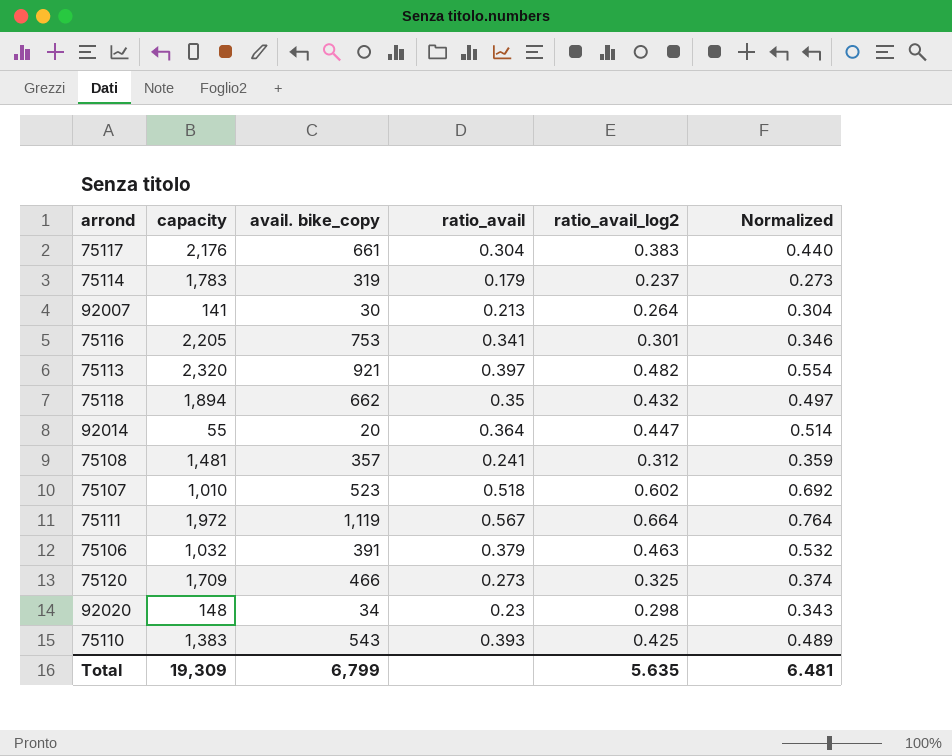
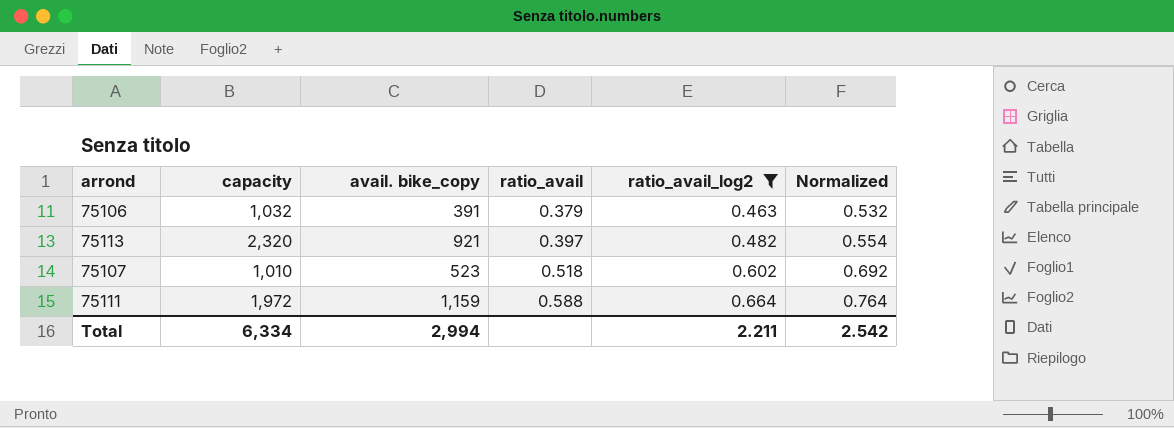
filter: none -> ratio_avail_log2 >= 0.463
row order: none -> ratio_avail ascending
75111 | avail. bike_copy: 1,119 -> 1,159
75111 | ratio_avail: 0.567 -> 0.588
Total | capacity: 19,309 -> 6,334
Total | avail. bike_copy: 6,799 -> 2,994
Total | ratio_avail_log2: 5.635 -> 2.211
Total | Normalized: 6.481 -> 2.542

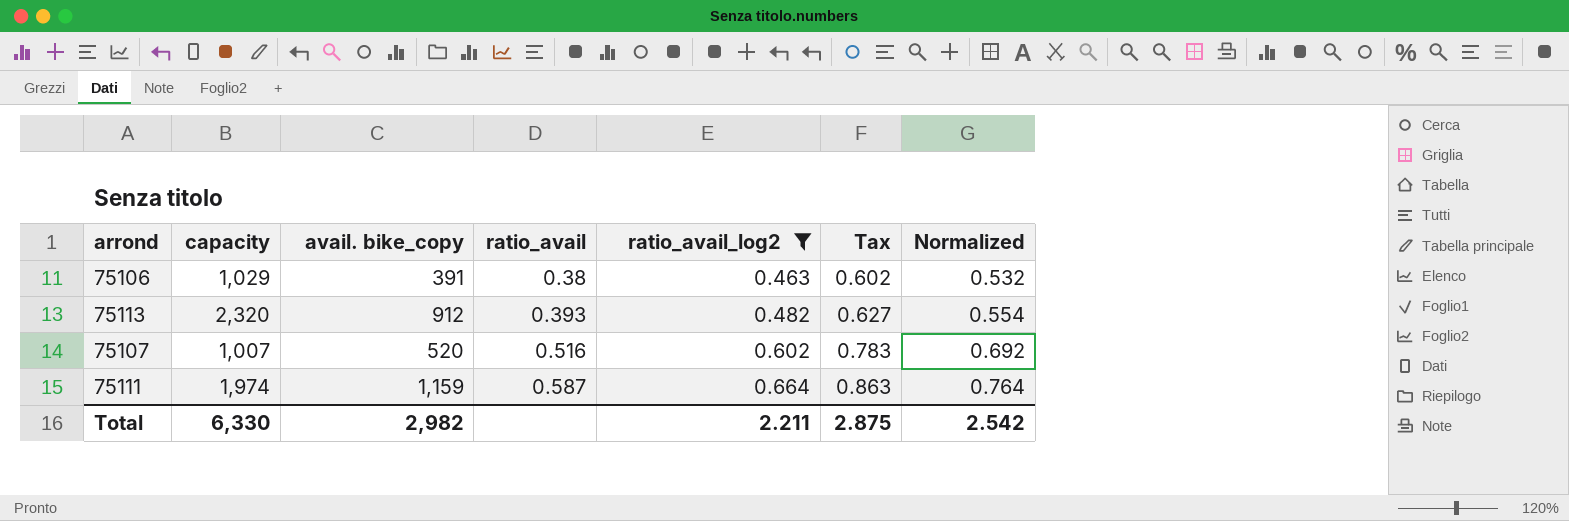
column Tax | formula: none -> [ratio_avail_log2] * 1.3
75106 | capacity: 1,032 -> 1,029
75106 | ratio_avail: 0.379 -> 0.38
75113 | avail. bike_copy: 921 -> 912
75113 | ratio_avail: 0.397 -> 0.393
75107 | capacity: 1,010 -> 1,007
75107 | avail. bike_copy: 523 -> 520
75107 | ratio_avail: 0.518 -> 0.516
75111 | capacity: 1,972 -> 1,974
75111 | ratio_avail: 0.588 -> 0.587
Total | capacity: 6,334 -> 6,330
Total | avail. bike_copy: 2,994 -> 2,982

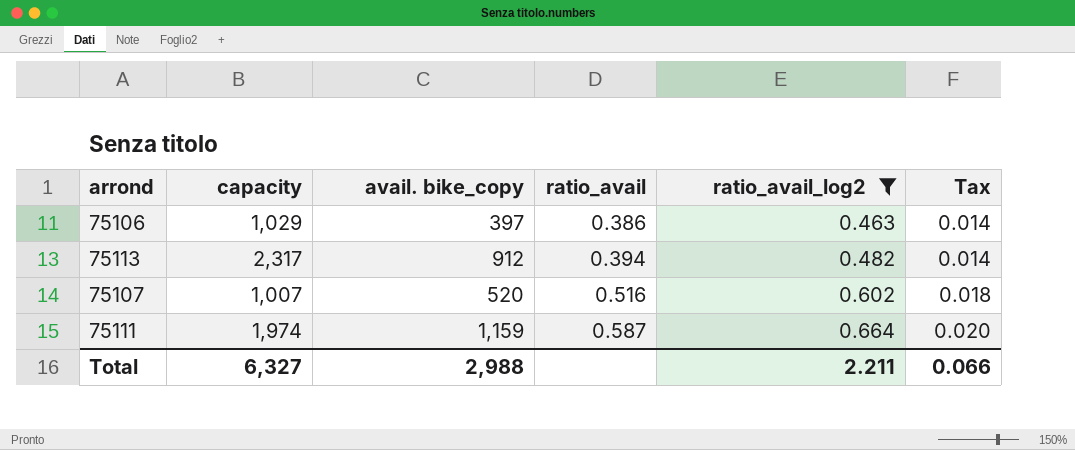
column Normalized | formula: [ratio_avail_log2] * 1.15 -> none
column Tax | formula: [ratio_avail_log2] * 1.3 -> [ratio_avail_log2] * 0.03
75106 | avail. bike_copy: 391 -> 397
75106 | ratio_avail: 0.38 -> 0.386
75113 | capacity: 2,320 -> 2,317
75113 | ratio_avail: 0.393 -> 0.394
Total | capacity: 6,330 -> 6,327
Total | avail. bike_copy: 2,982 -> 2,988
Total | Tax: 2.875 -> 0.066

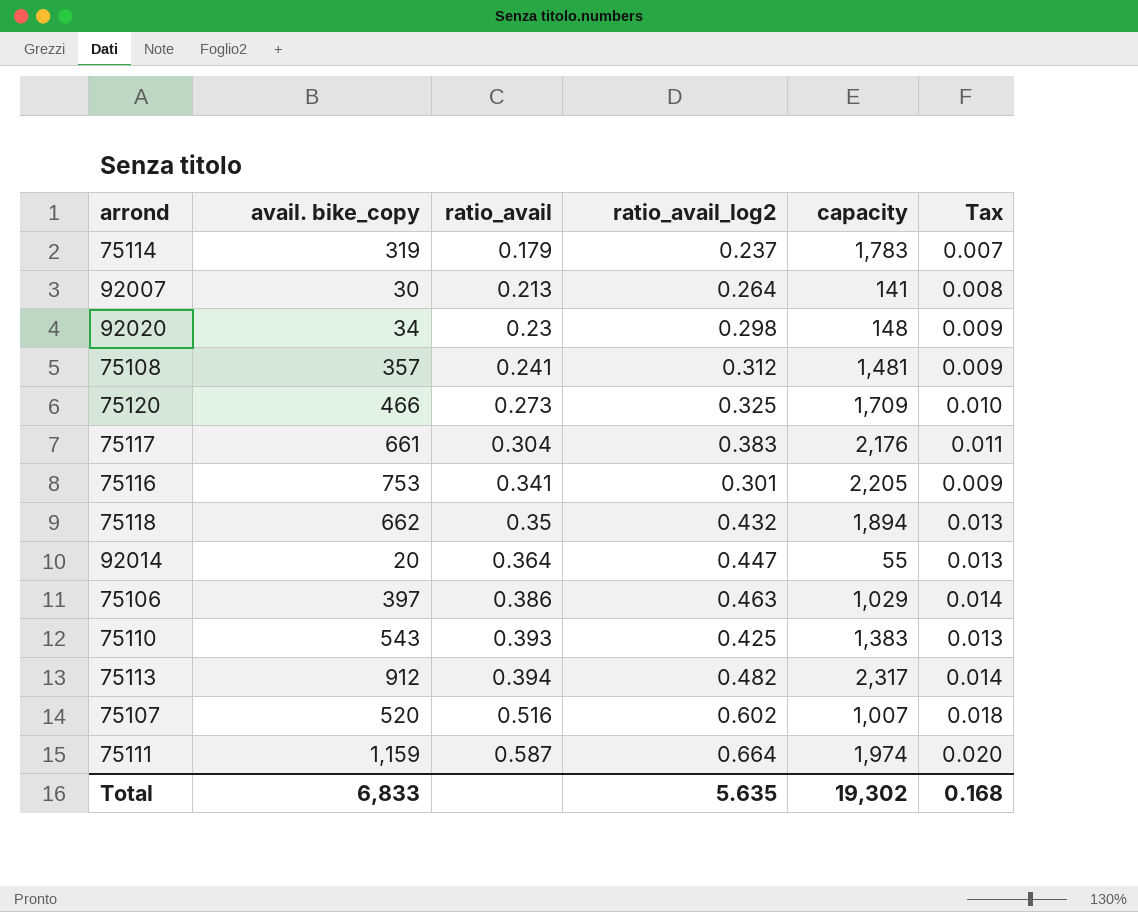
filter: ratio_avail_log2 >= 0.463 -> none
column capacity | position: 2 -> 5
Total | avail. bike_copy: 2,988 -> 6,833
Total | ratio_avail_log2: 2.211 -> 5.635
Total | capacity: 6,327 -> 19,302
Total | Tax: 0.066 -> 0.168

